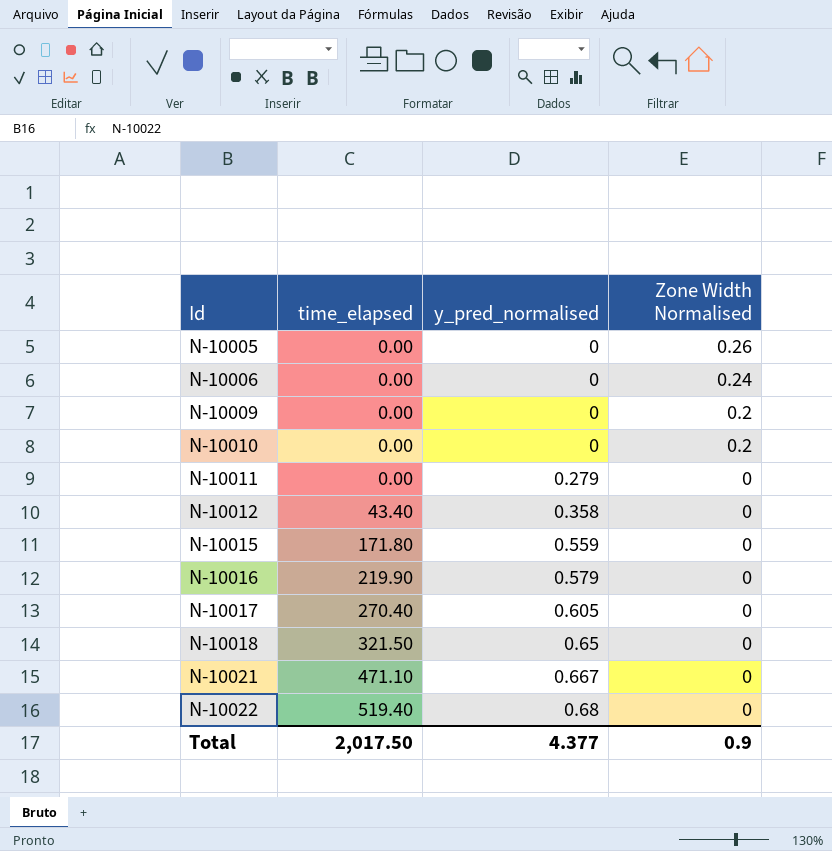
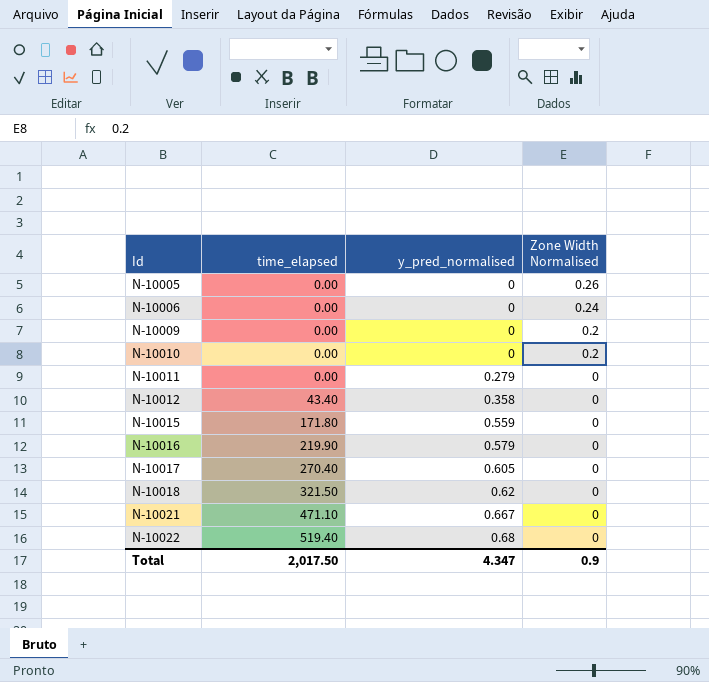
N-10018 | y_pred_normalised: 0.65 -> 0.62
Total | y_pred_normalised: 4.377 -> 4.347

